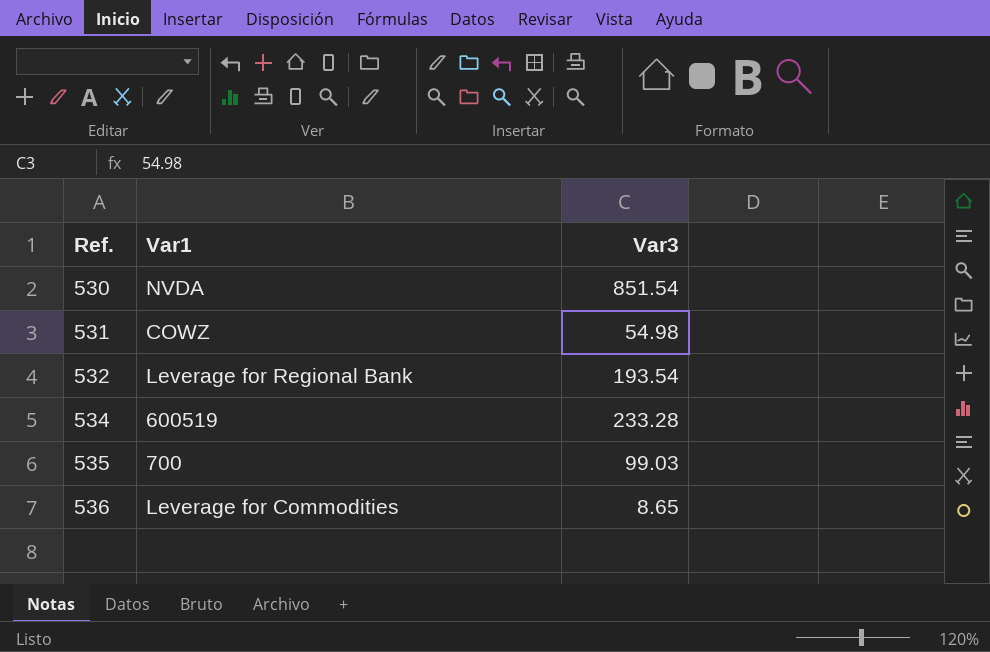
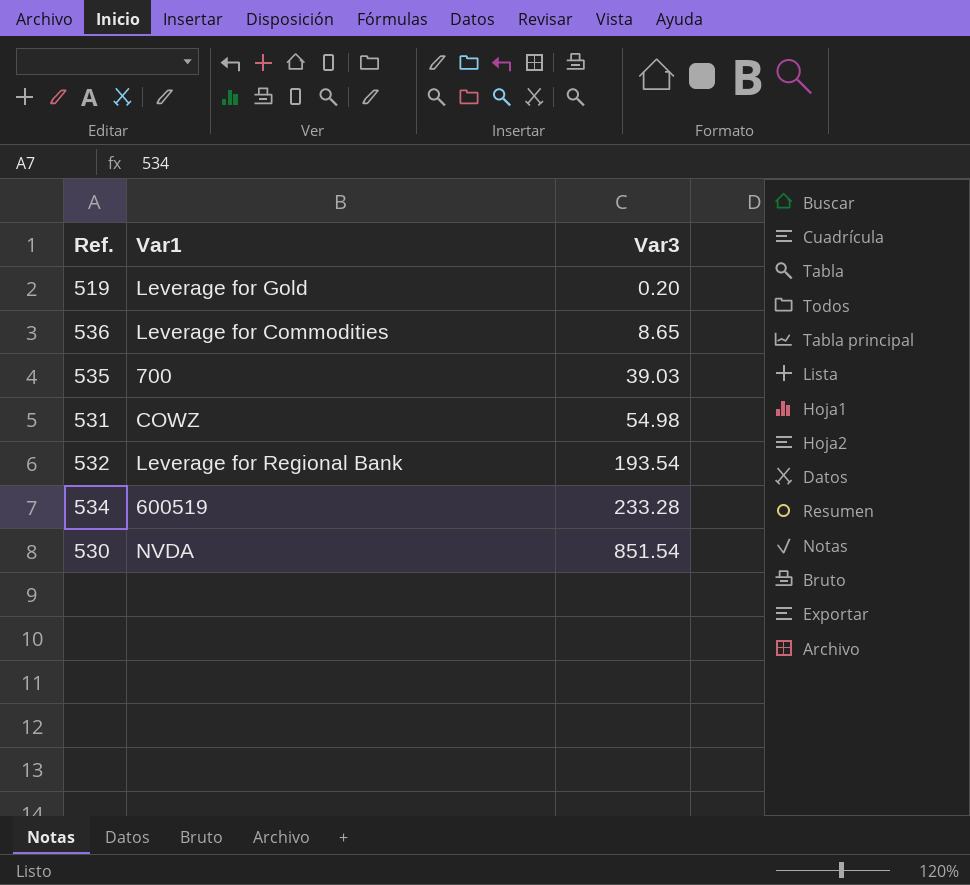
row order: Ref. ascending -> Var3 ascending
row 519: none -> Leverage for Gold | 0.20
535 | Var3: 99.03 -> 39.03

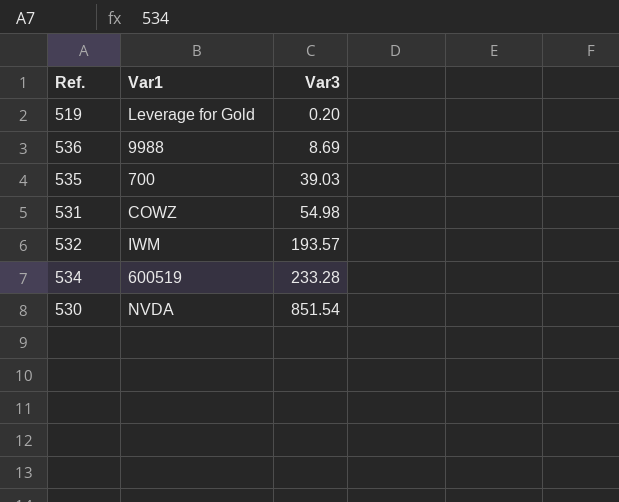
536 | Var1: Leverage for Commodities -> 9988
536 | Var3: 8.65 -> 8.69
532 | Var1: Leverage for Regional Bank -> IWM
532 | Var3: 193.54 -> 193.57

